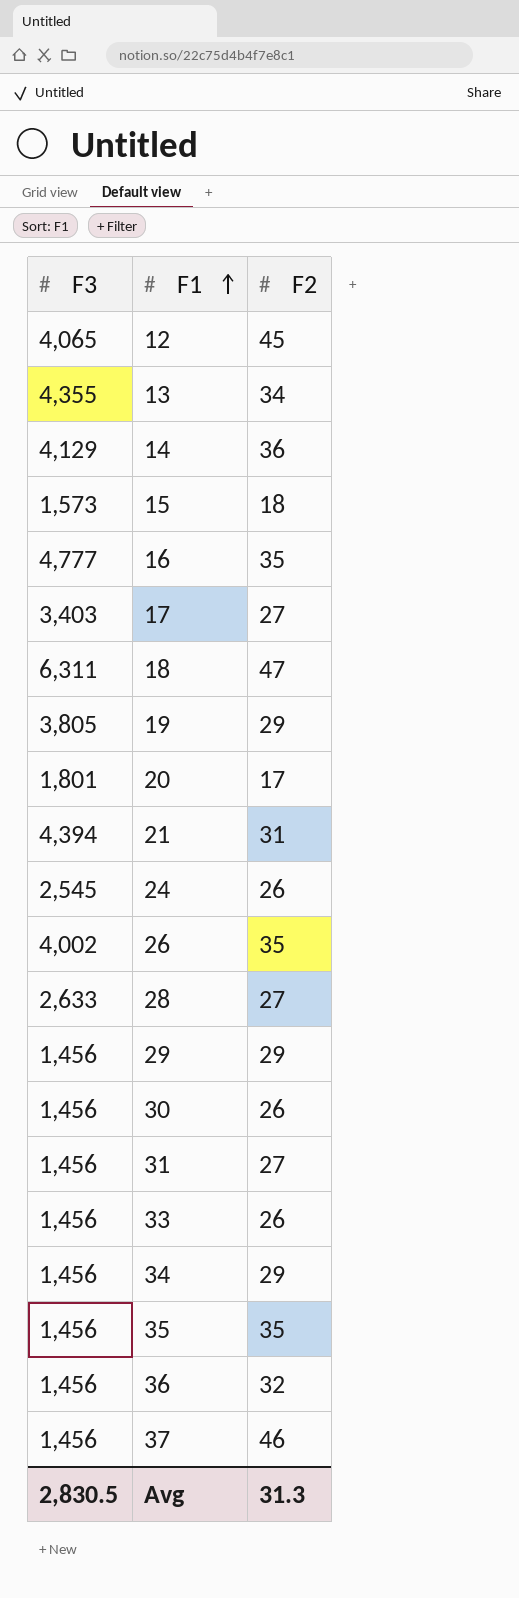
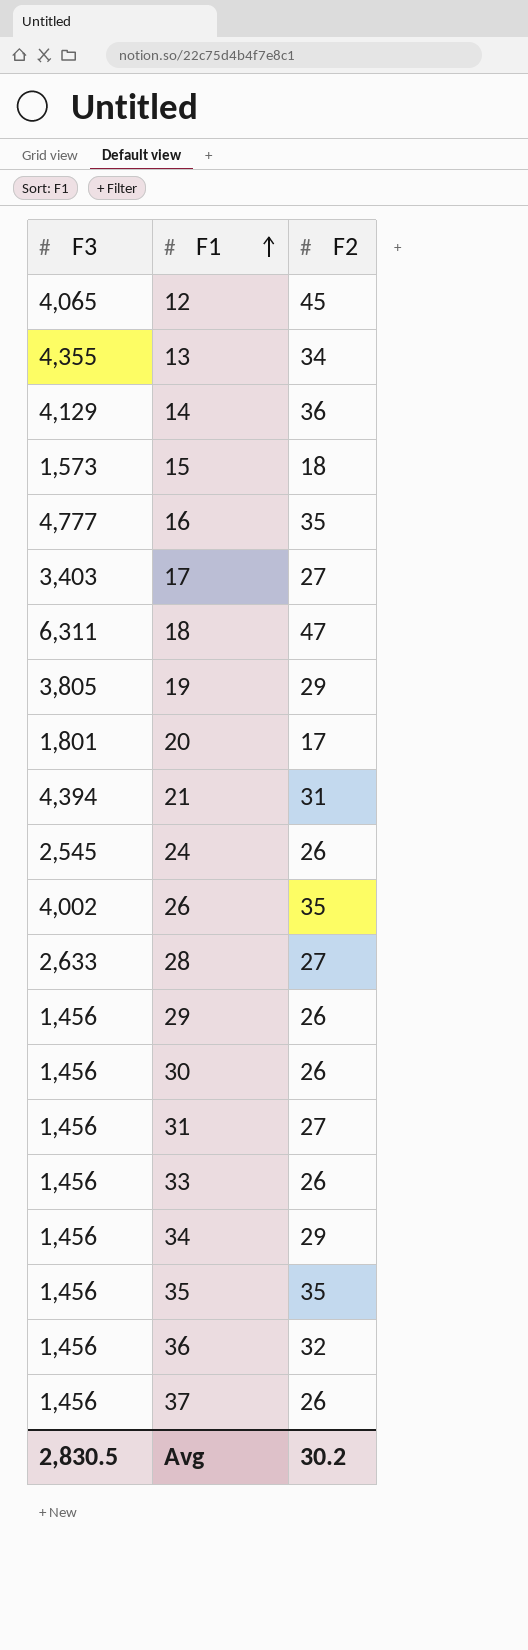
29 | F2: 29 -> 26
37 | F2: 46 -> 26
Avg | F2: 31.3 -> 30.2

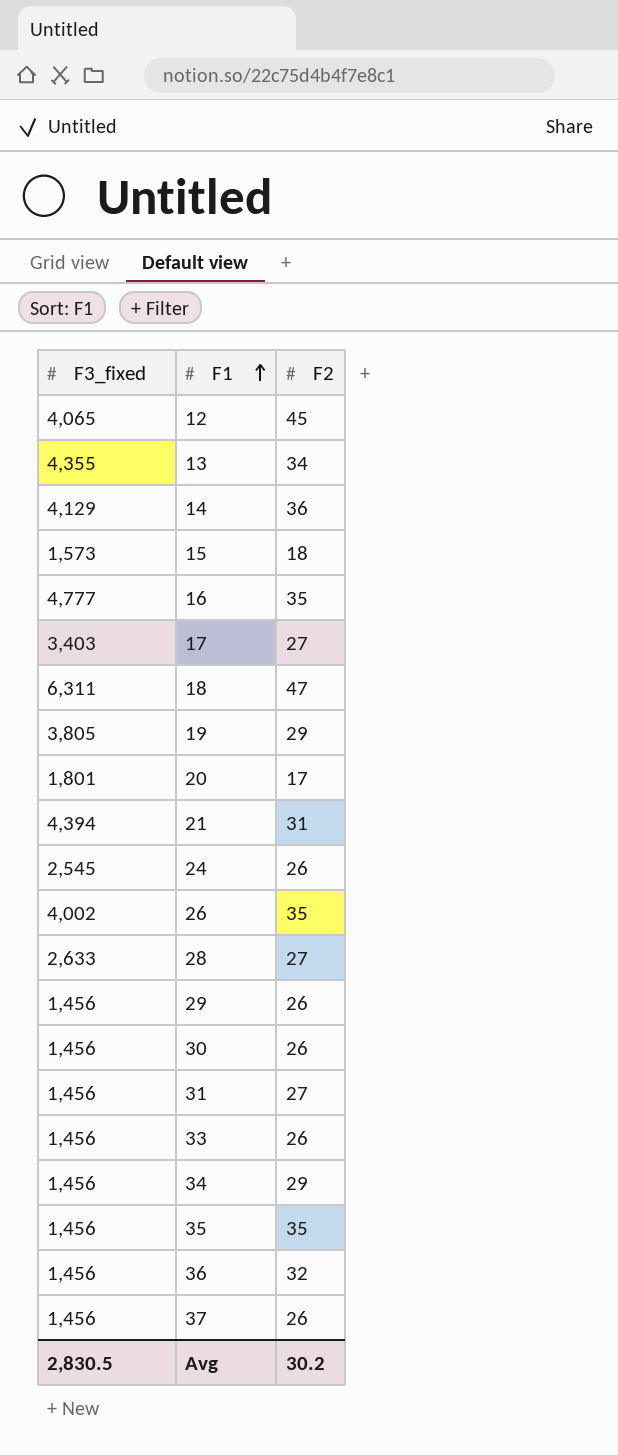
column name: F3 -> F3_fixed

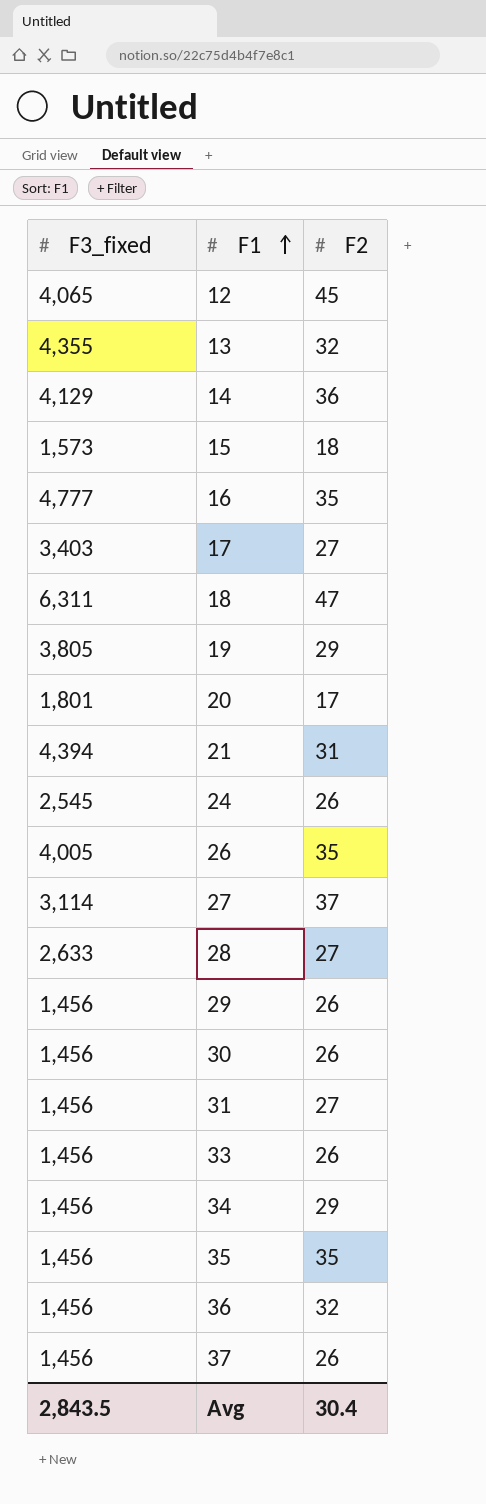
13 | F2: 34 -> 32
26 | F3_fixed: 4,002 -> 4,005
row 27: none -> 3,114 | 37
Avg | F3_fixed: 2,830.5 -> 2,843.5
Avg | F2: 30.2 -> 30.4

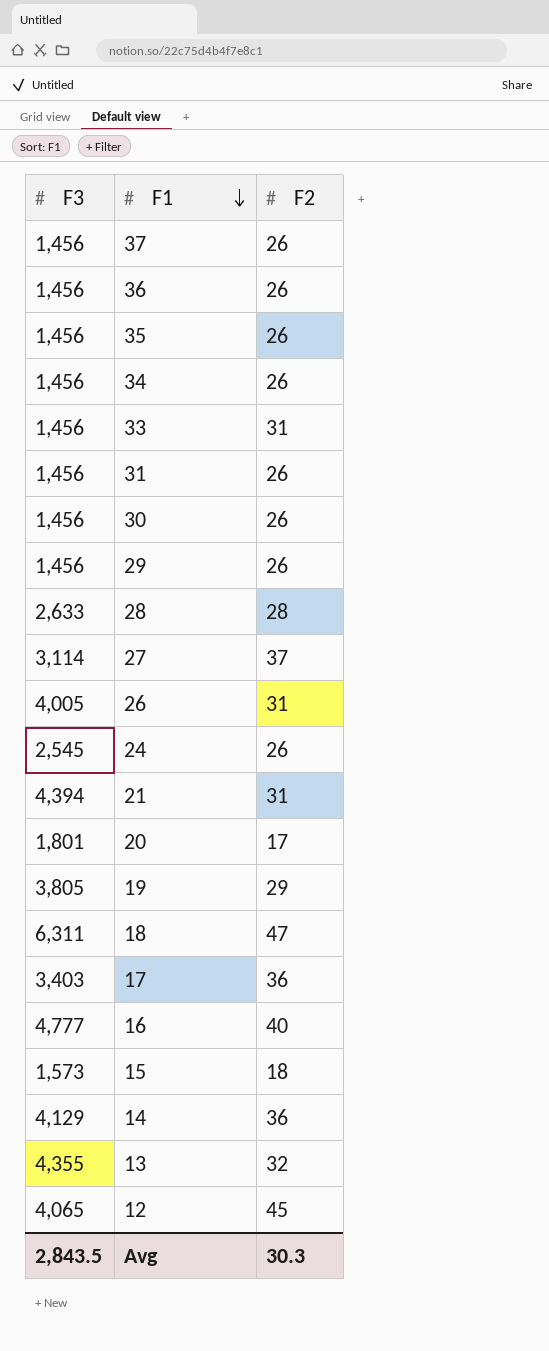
row order: F1 ascending -> F1 descending
column name: F3_fixed -> F3
36 | F2: 32 -> 26
35 | F2: 35 -> 26
34 | F2: 29 -> 26
33 | F2: 26 -> 31
31 | F2: 27 -> 26
28 | F2: 27 -> 28
26 | F2: 35 -> 31
17 | F2: 27 -> 36
16 | F2: 35 -> 40
Avg | F2: 30.4 -> 30.3

